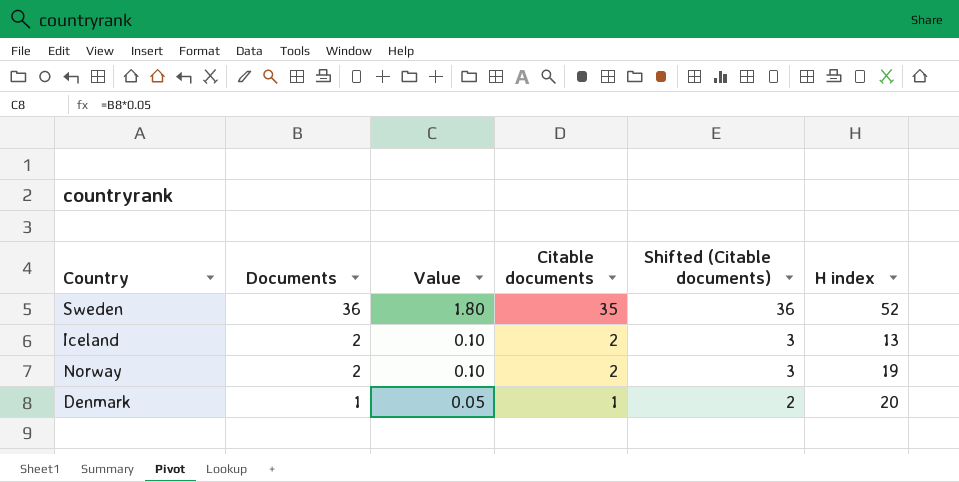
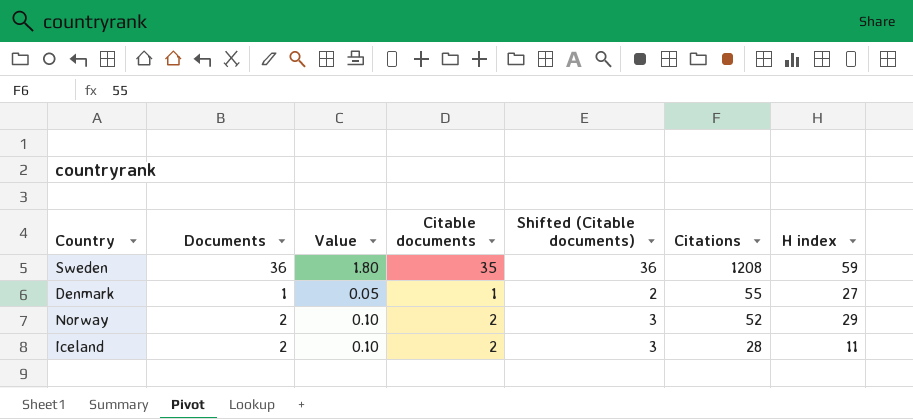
row order: Documents descending -> Citations descending
column Citations | position: none -> 6
Sweden | H index: 52 -> 59
Denmark | H index: 20 -> 27
Norway | H index: 19 -> 29
Iceland | H index: 13 -> 11

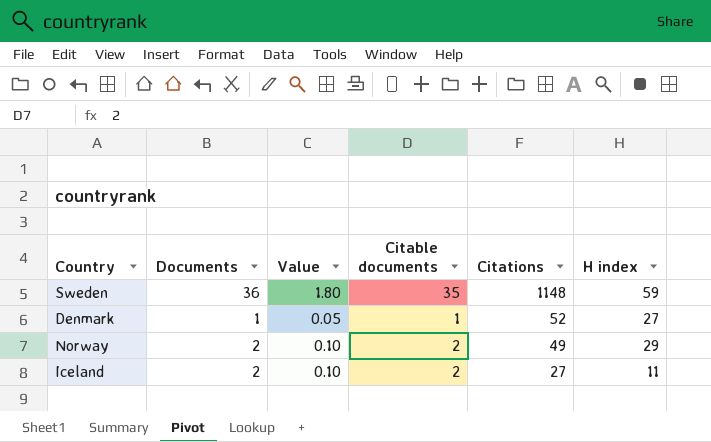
column Shifted (Citable documents) | formula: [Citable documents] + 1 -> none
Sweden | Citations: 1208 -> 1148
Denmark | Citations: 55 -> 52
Norway | Citations: 52 -> 49
Iceland | Citations: 28 -> 27

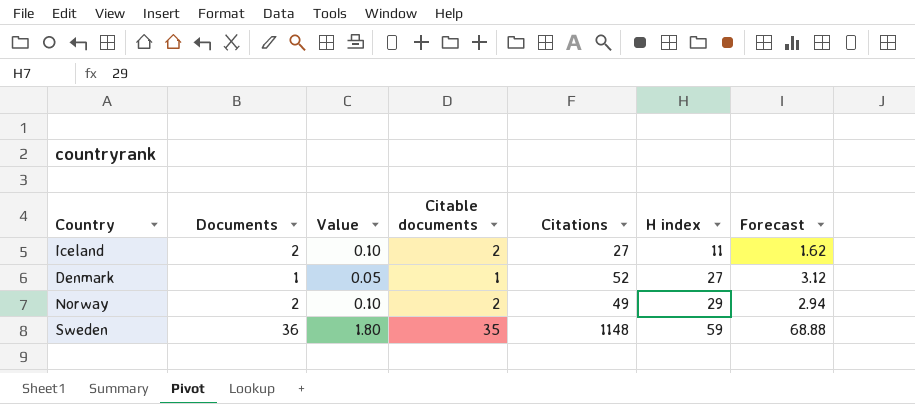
row order: Citations descending -> H index ascending
column Forecast | formula: none -> [Citations] * 0.06

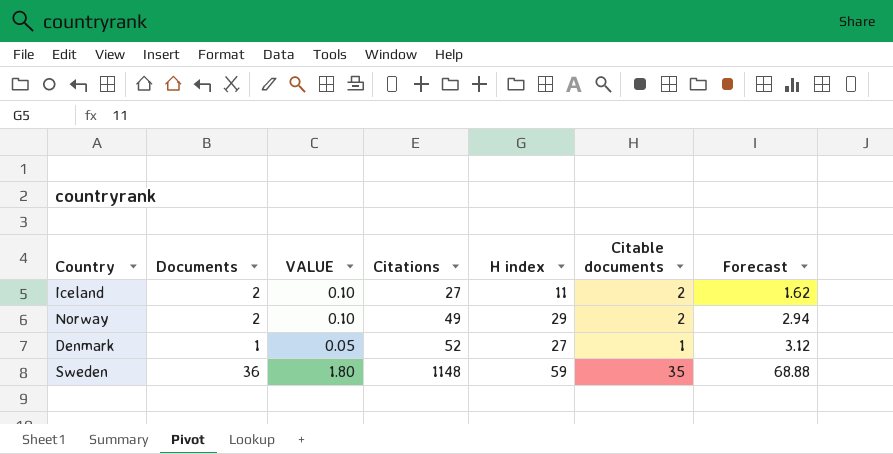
row order: H index ascending -> Citations ascending
column name: Value -> VALUE
column Citable documents | position: 4 -> 6

